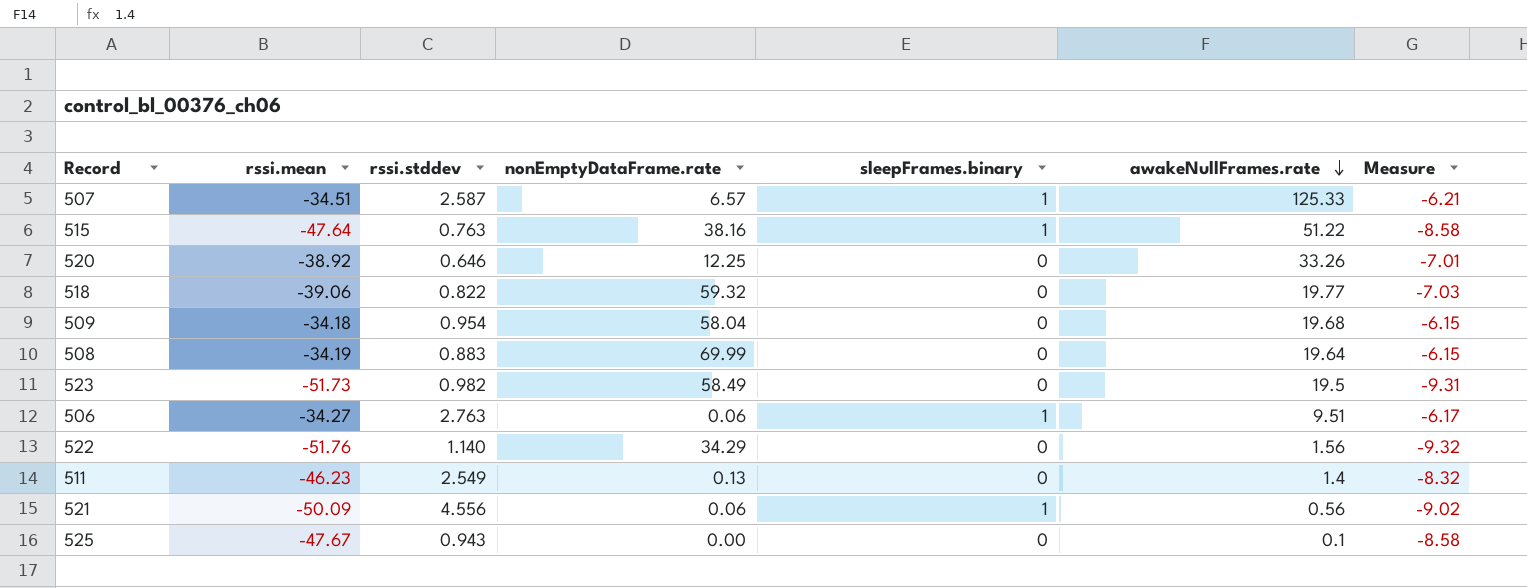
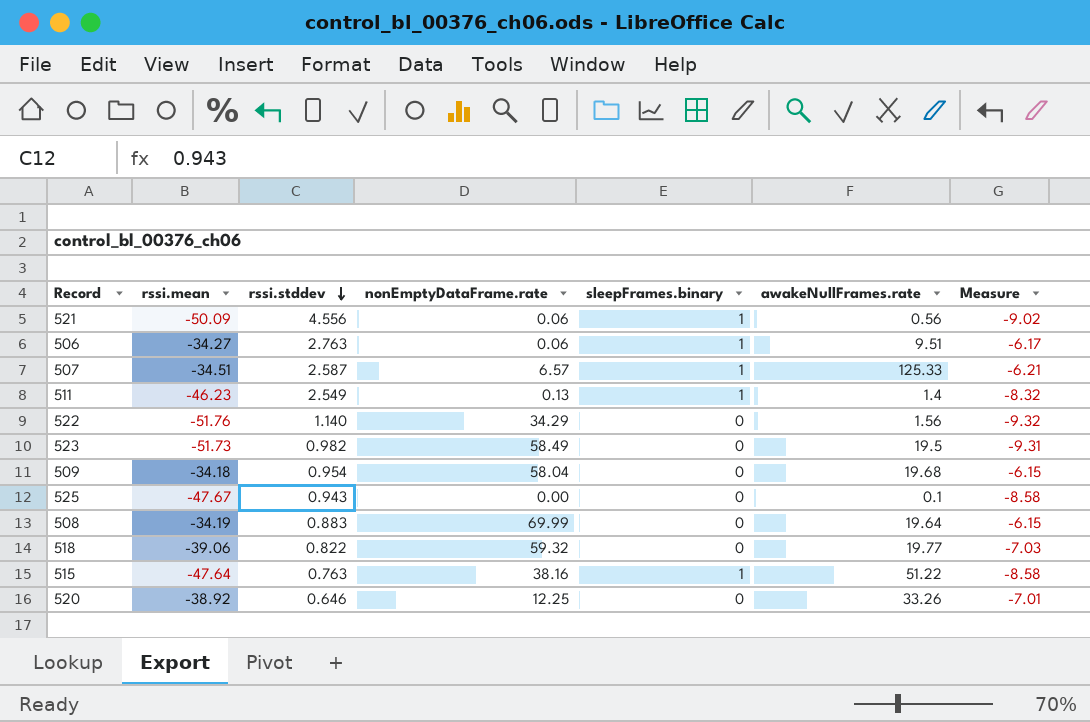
row order: awakeNullFrames.rate descending -> rssi.stddev descending
511 | sleepFrames.binary: 0 -> 1

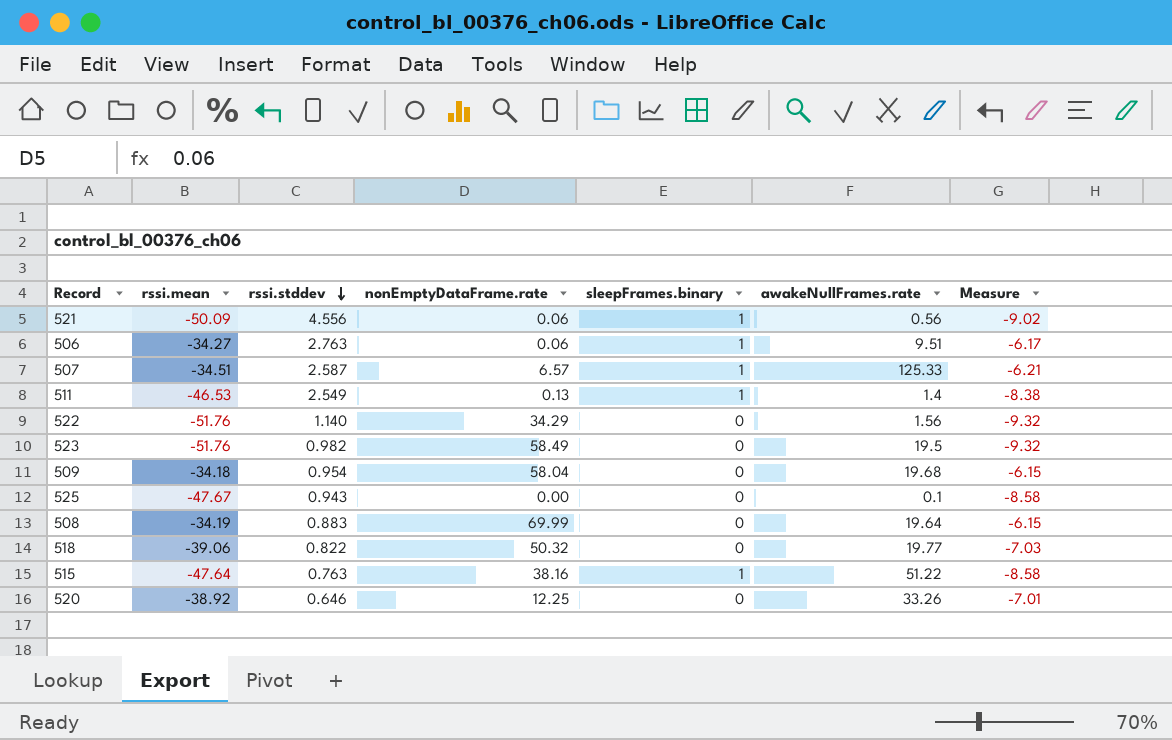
511 | rssi.mean: -46.23 -> -46.53
511 | Measure: -8.32 -> -8.38
523 | rssi.mean: -51.73 -> -51.76
523 | Measure: -9.31 -> -9.32
518 | nonEmptyDataFrame.rate: 59.32 -> 50.32

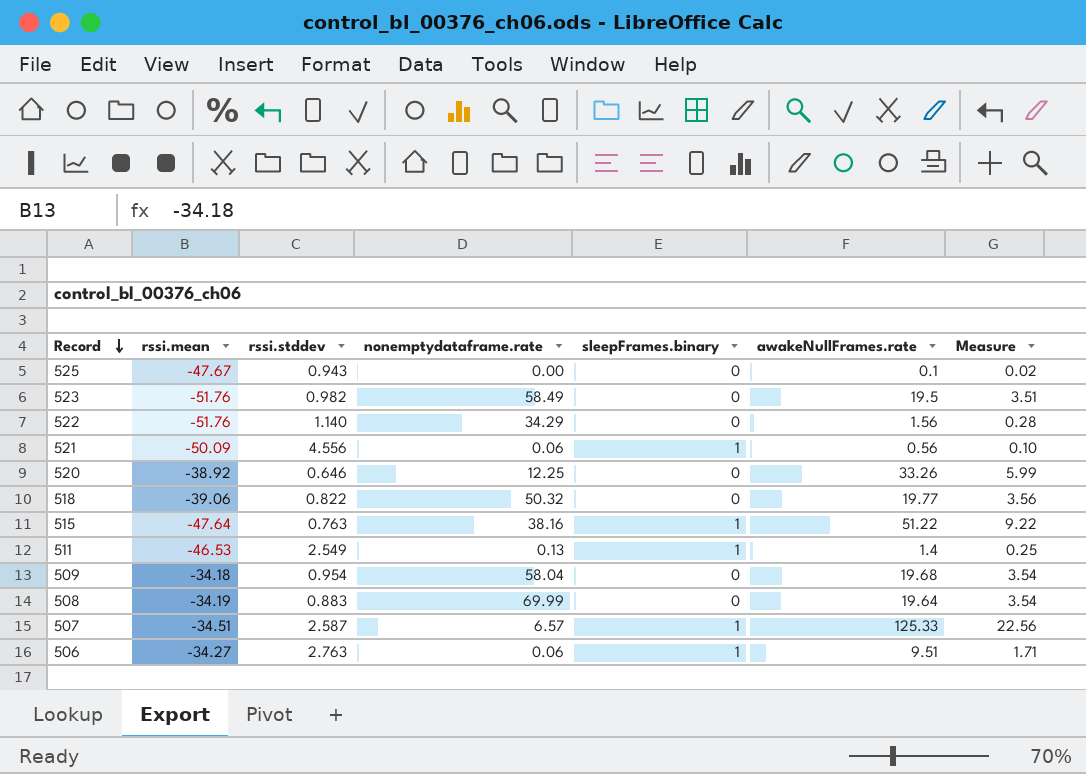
row order: rssi.stddev descending -> Record descending
column name: nonEmptyDataFrame.rate -> nonemptydataframe.rate
column Measure | formula: [rssi.mean] * 0.18 -> [awakeNullFrames.rate] * 0.18

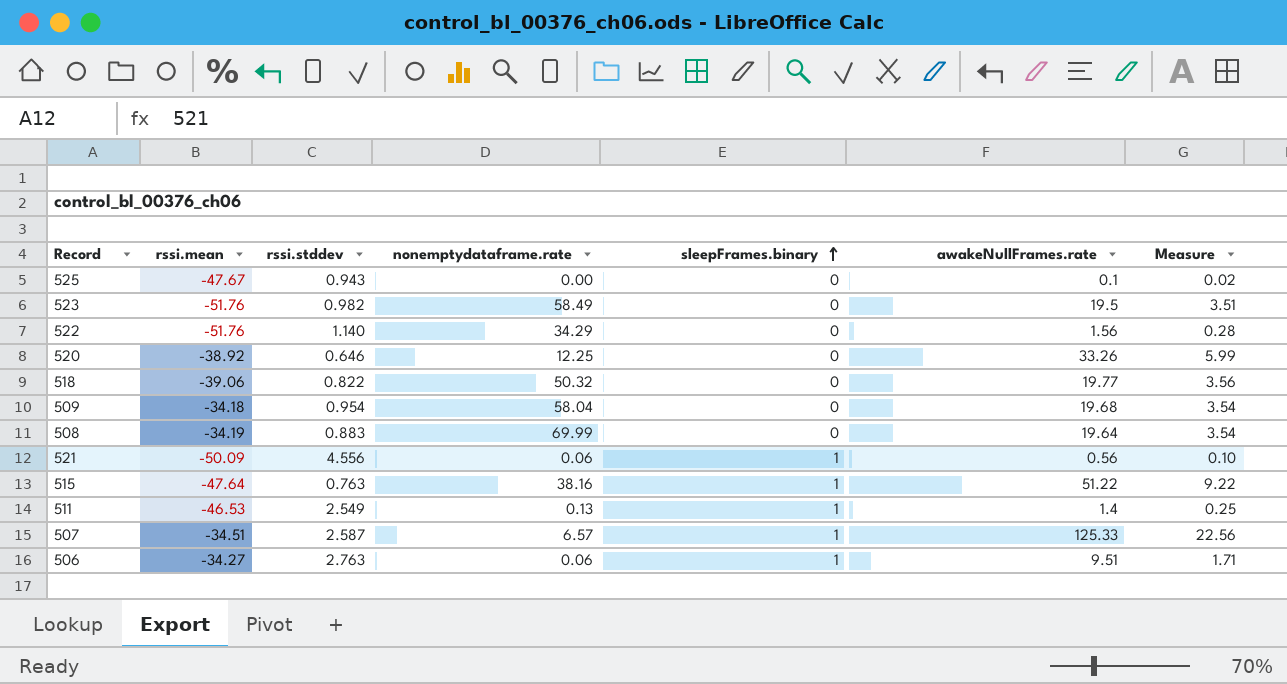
row order: Record descending -> sleepFrames.binary ascending

